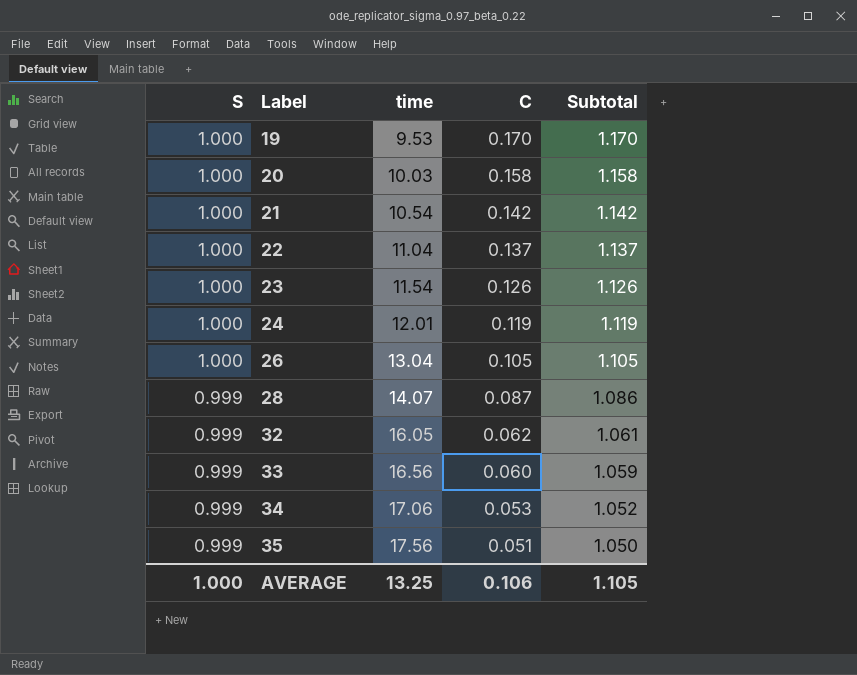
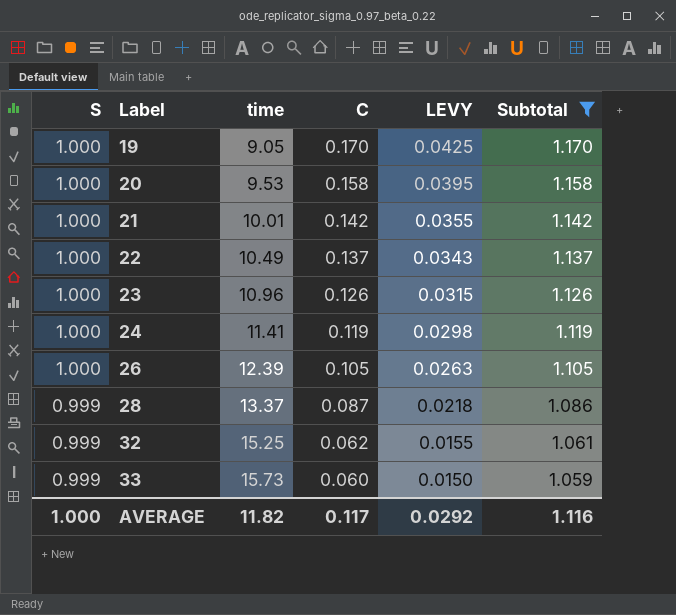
filter: none -> Subtotal >= 1.059
column LEVY | formula: none -> [C] * 0.25
19 | time: 9.53 -> 9.05
20 | time: 10.03 -> 9.53
21 | time: 10.54 -> 10.01
22 | time: 11.04 -> 10.49
23 | time: 11.54 -> 10.96
24 | time: 12.01 -> 11.41
26 | time: 13.04 -> 12.39
28 | time: 14.07 -> 13.37
32 | time: 16.05 -> 15.25
33 | time: 16.56 -> 15.73
AVERAGE | time: 13.25 -> 11.82
AVERAGE | C: 0.106 -> 0.117
AVERAGE | Subtotal: 1.105 -> 1.116

